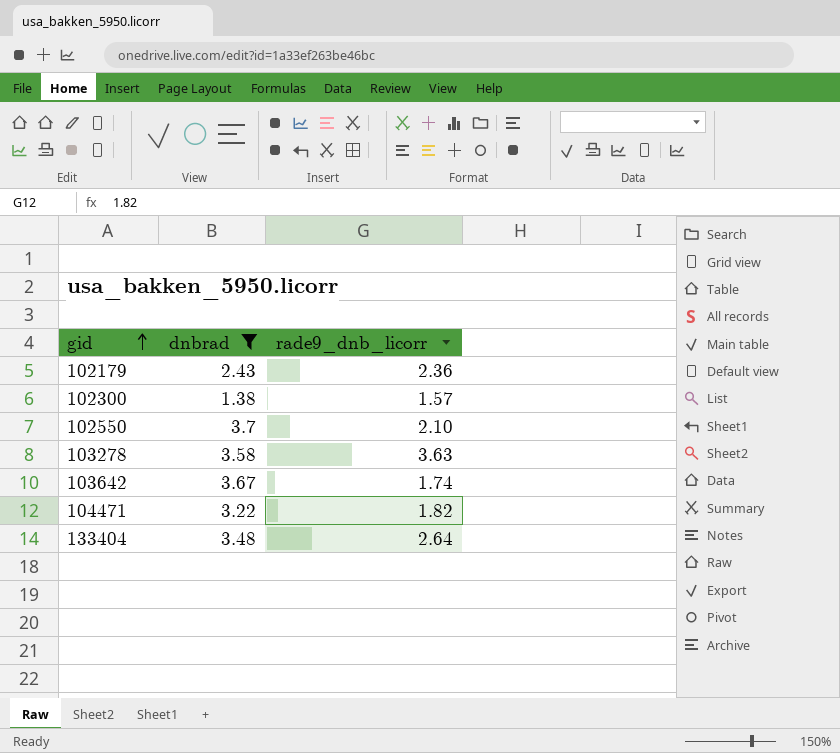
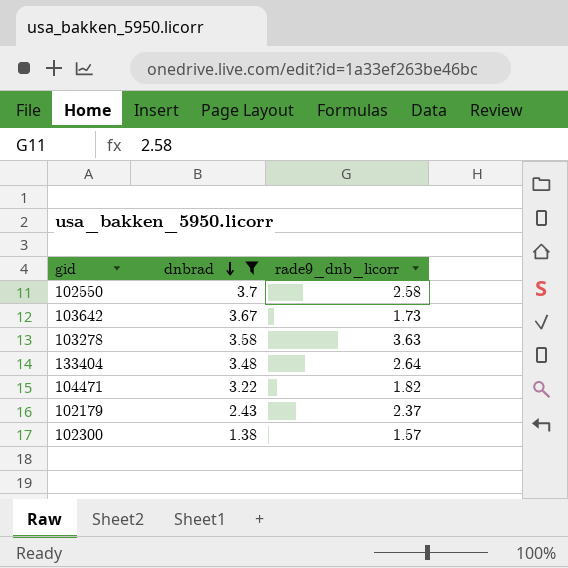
row order: gid ascending -> dnbrad descending
102550 | rade9_dnb_licorr: 2.10 -> 2.58
103642 | rade9_dnb_licorr: 1.74 -> 1.73
102179 | rade9_dnb_licorr: 2.36 -> 2.37

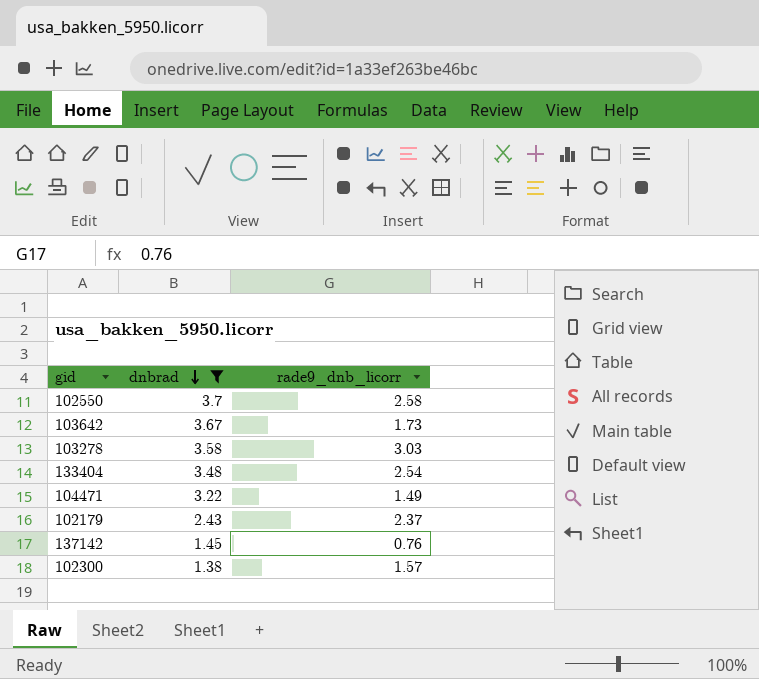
103278 | rade9_dnb_licorr: 3.63 -> 3.03
133404 | rade9_dnb_licorr: 2.64 -> 2.54
104471 | rade9_dnb_licorr: 1.82 -> 1.49
row 137142: none -> 1.45 | 0.76

